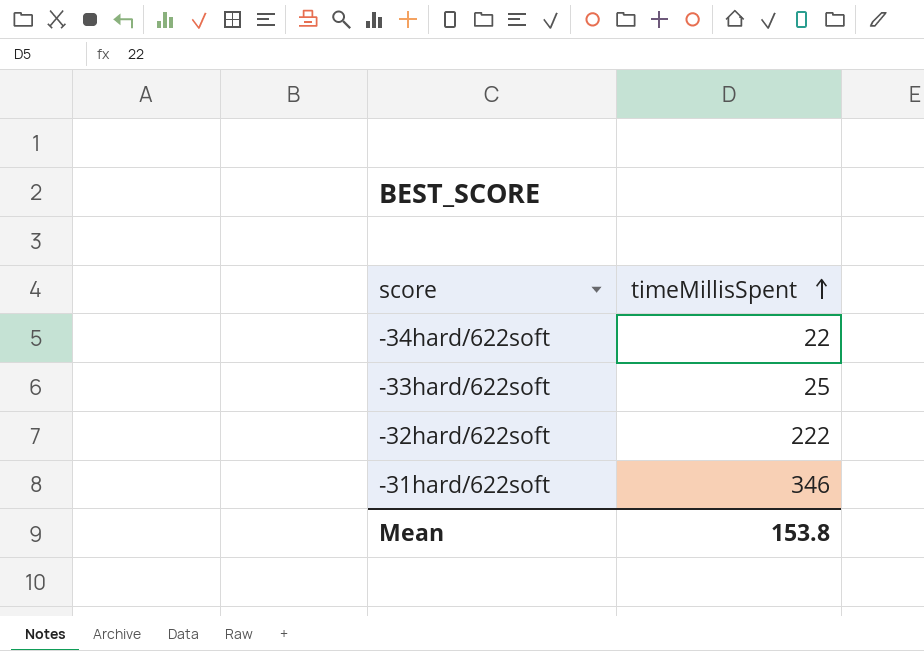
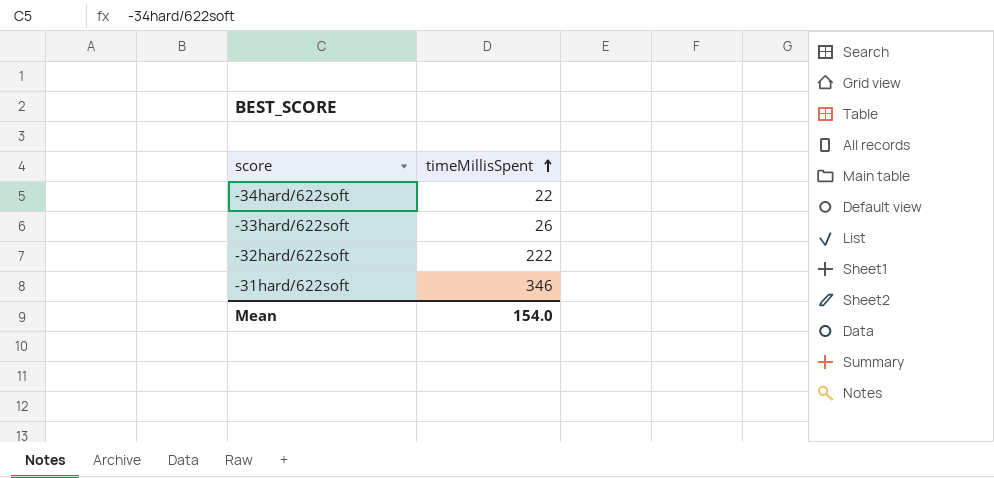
-33hard/622soft | timeMillisSpent: 25 -> 26
Mean | timeMillisSpent: 153.8 -> 154.0

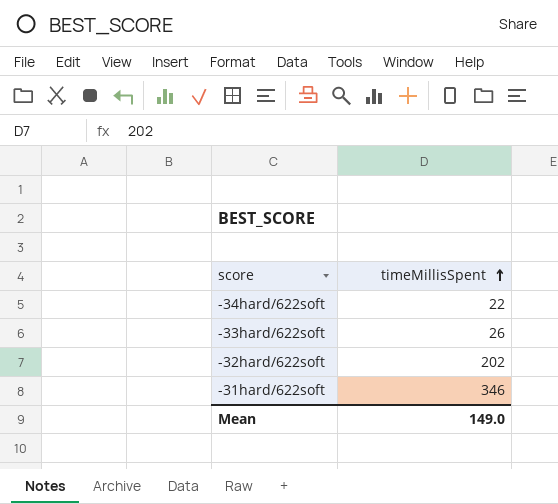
-32hard/622soft | timeMillisSpent: 222 -> 202
Mean | timeMillisSpent: 154.0 -> 149.0

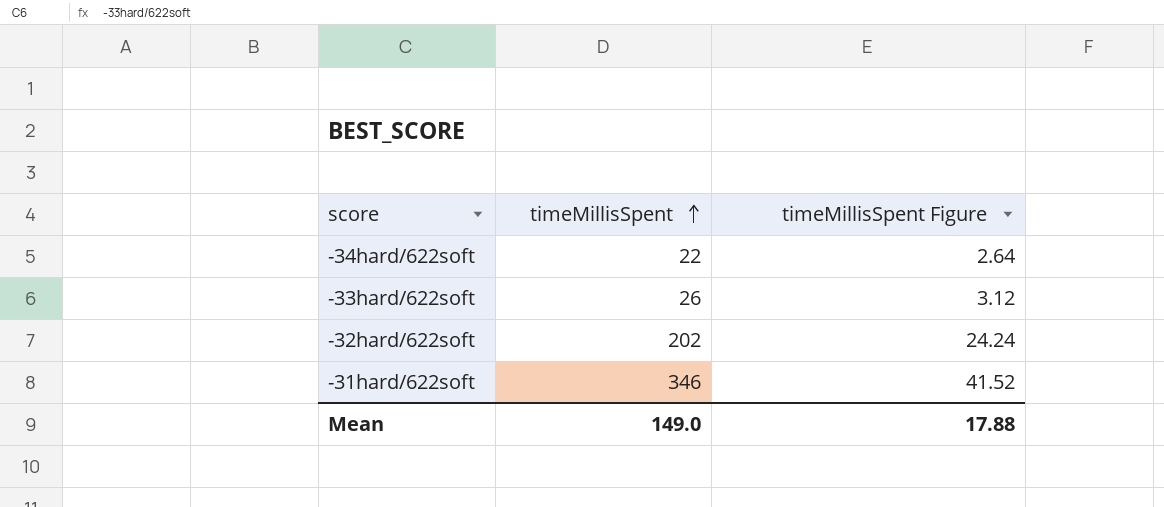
column timeMillisSpent Figure | formula: none -> [timeMillisSpent] * 0.12

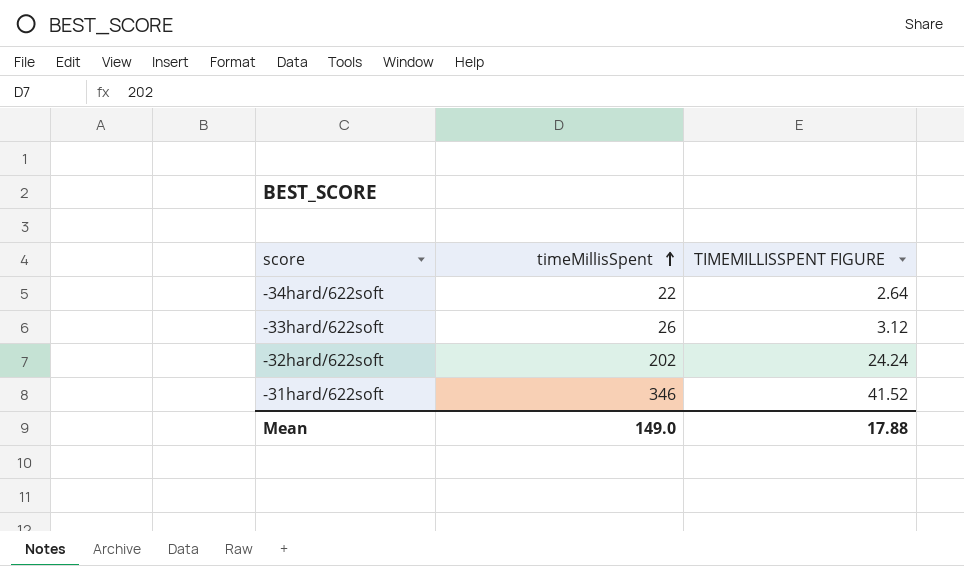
column name: timeMillisSpent Figure -> TIMEMILLISSPENT FIGURE

